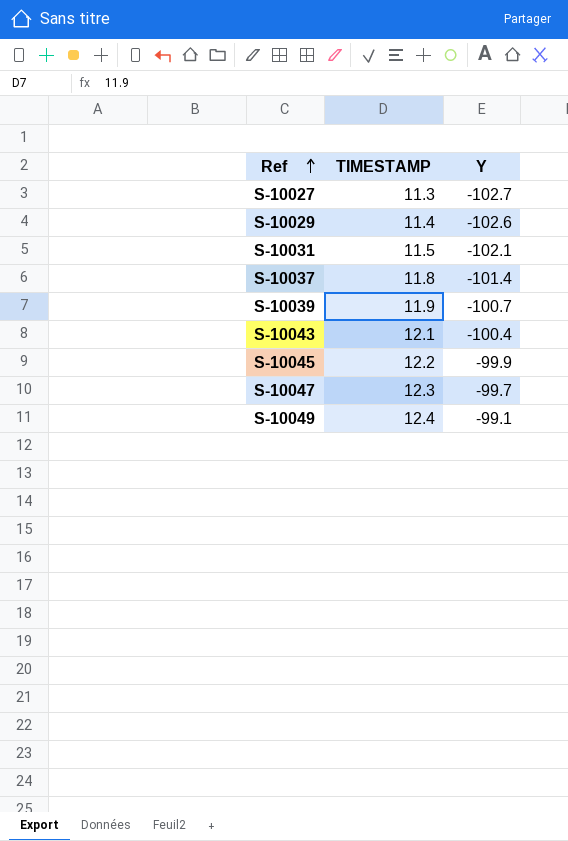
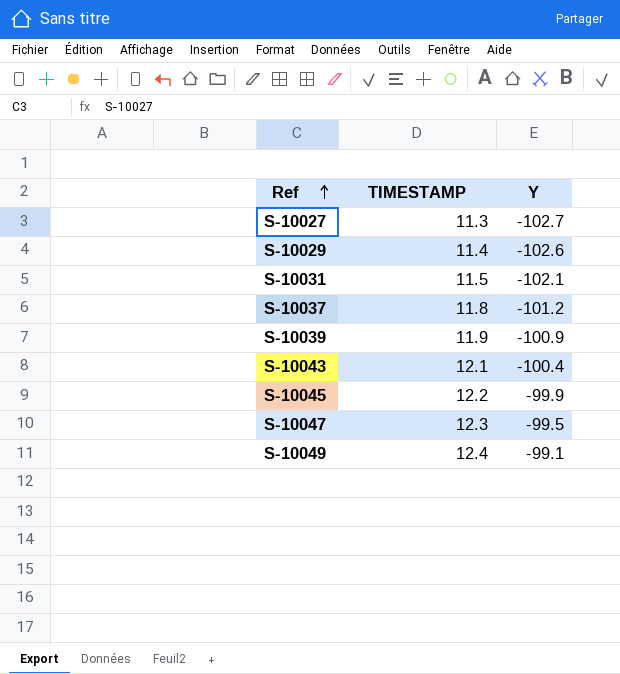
S-10037 | Y: -101.4 -> -101.2
S-10039 | Y: -100.7 -> -100.9
S-10047 | Y: -99.7 -> -99.5

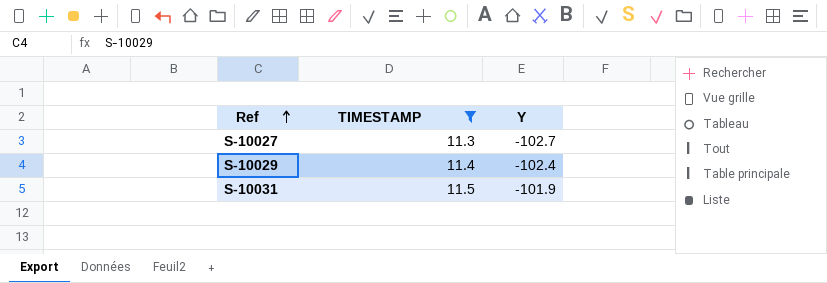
filter: none -> TIMESTAMP <= 11.5
S-10029 | Y: -102.6 -> -102.4
S-10031 | Y: -102.1 -> -101.9

